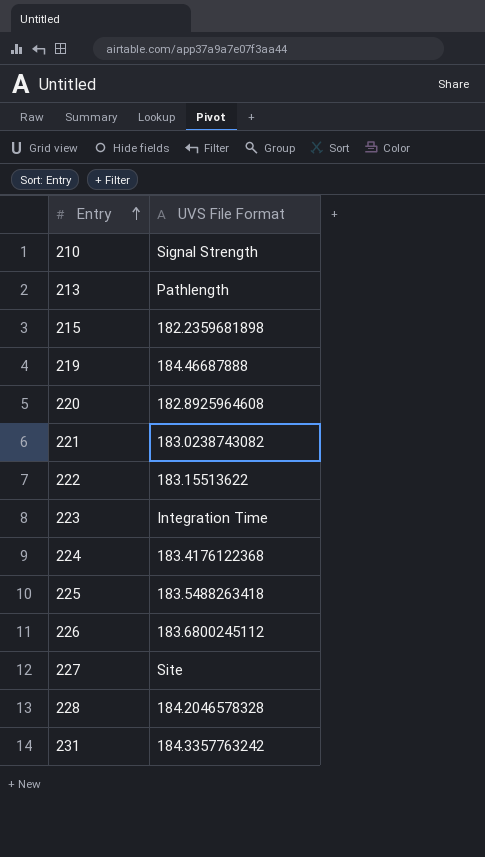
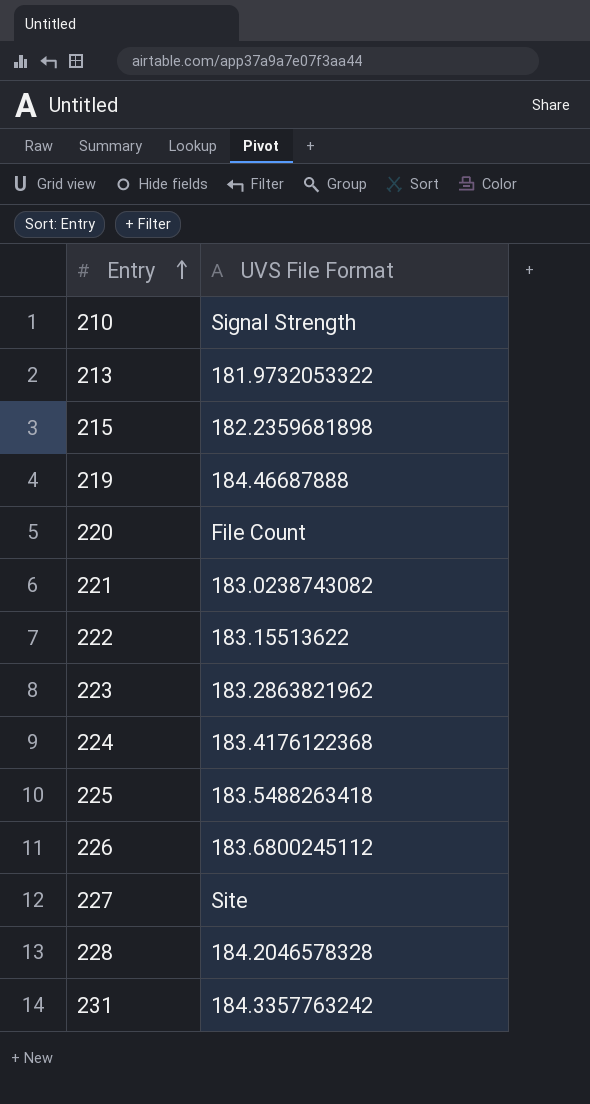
213 | UVS File Format: Pathlength -> 181.9732053322
220 | UVS File Format: 182.8925964608 -> File Count
223 | UVS File Format: Integration Time -> 183.2863821962

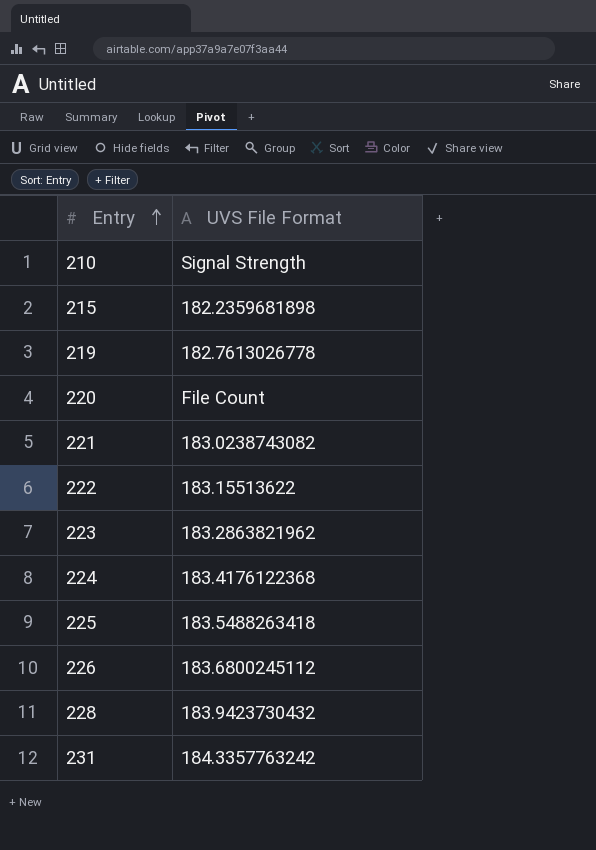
row 213: 181.9732053322 -> none
row 227: Site -> none
219 | UVS File Format: 184.46687888 -> 182.7613026778
228 | UVS File Format: 184.2046578328 -> 183.9423730432

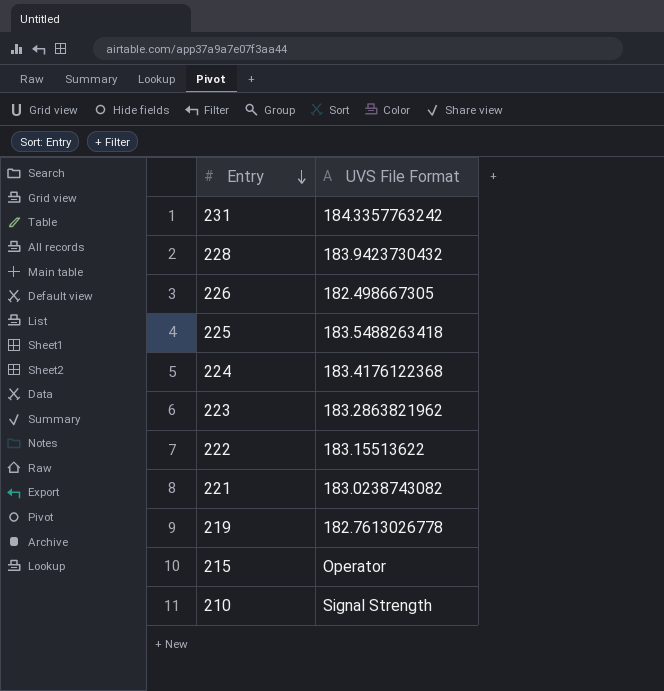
row order: Entry ascending -> Entry descending
row 220: File Count -> none
226 | UVS File Format: 183.6800245112 -> 182.498667305
215 | UVS File Format: 182.2359681898 -> Operator

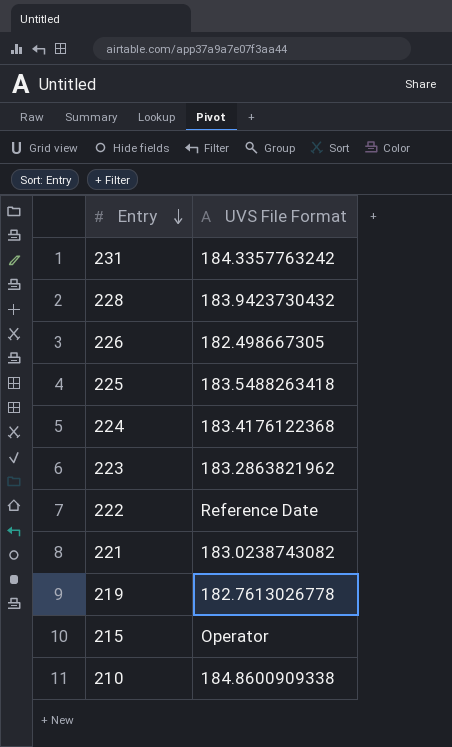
222 | UVS File Format: 183.15513622 -> Reference Date
210 | UVS File Format: Signal Strength -> 184.8600909338

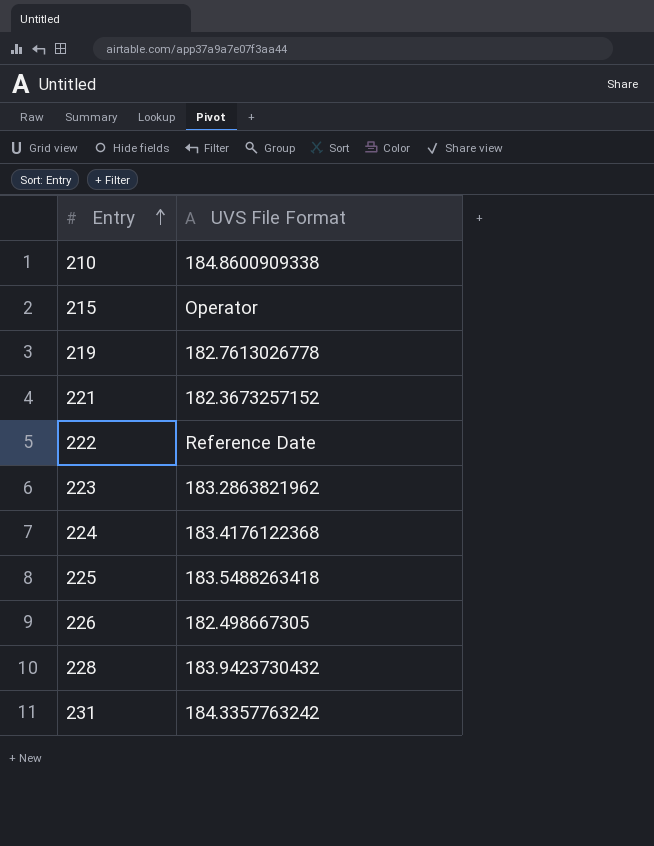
row order: Entry descending -> Entry ascending
221 | UVS File Format: 183.0238743082 -> 182.3673257152

